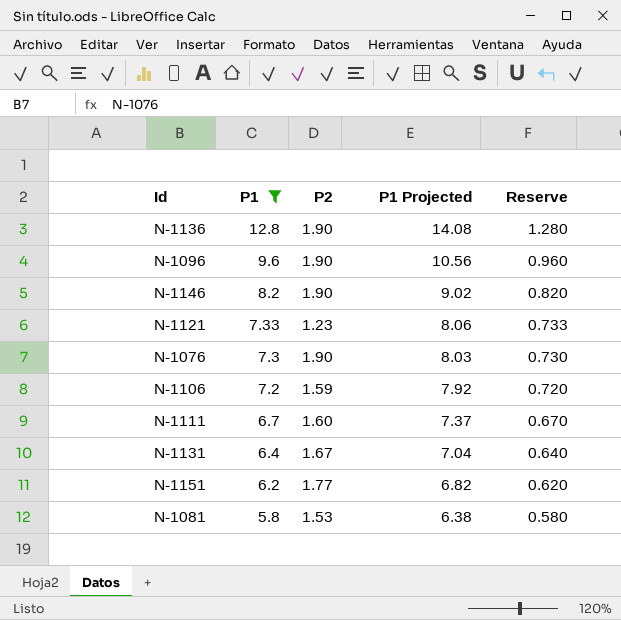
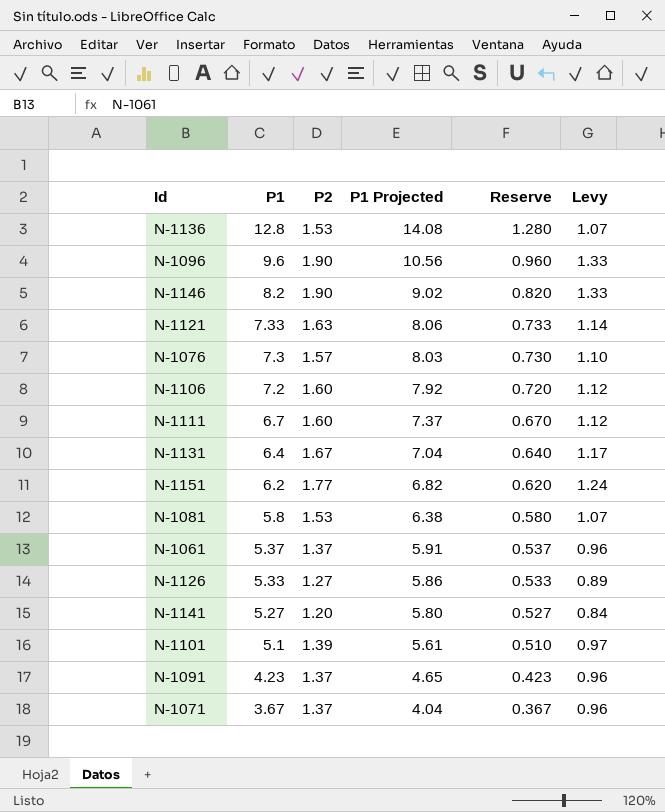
filter: P1 >= 5.8 -> none
column Levy | formula: none -> [P2] * 0.7
N-1136 | P2: 1.90 -> 1.53
N-1121 | P2: 1.23 -> 1.63
N-1076 | P2: 1.90 -> 1.57
N-1106 | P2: 1.59 -> 1.60

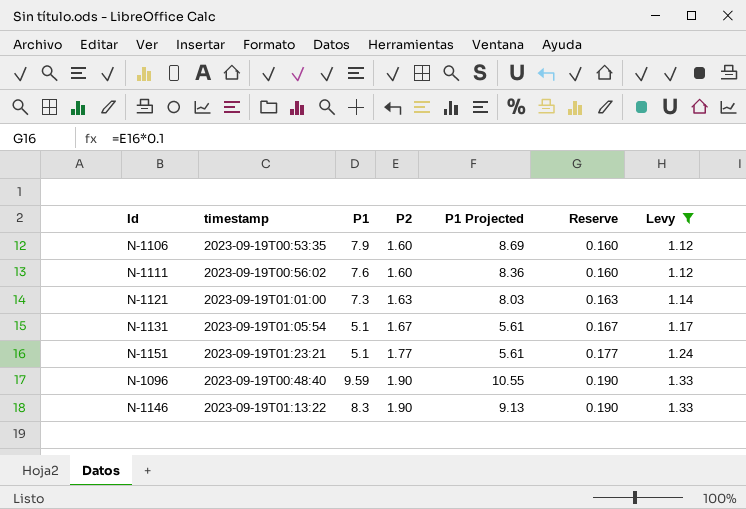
filter: none -> Levy >= 1.12
row order: P1 descending -> P2 ascending
column timestamp | position: none -> 2
column Reserve | formula: [P1] * 0.1 -> [P2] * 0.1
N-1106 | P1: 7.2 -> 7.9
N-1106 | P1 Projected: 7.92 -> 8.69
N-1111 | P1: 6.7 -> 7.6
N-1111 | P1 Projected: 7.37 -> 8.36
N-1121 | P1: 7.33 -> 7.3
N-1121 | P1 Projected: 8.06 -> 8.03
N-1131 | P1: 6.4 -> 5.1
N-1131 | P1 Projected: 7.04 -> 5.61
N-1151 | P1: 6.2 -> 5.1
N-1151 | P1 Projected: 6.82 -> 5.61
N-1096 | P1: 9.6 -> 9.59
N-1096 | P1 Projected: 10.56 -> 10.55
N-1146 | P1: 8.2 -> 8.3
N-1146 | P1 Projected: 9.02 -> 9.13

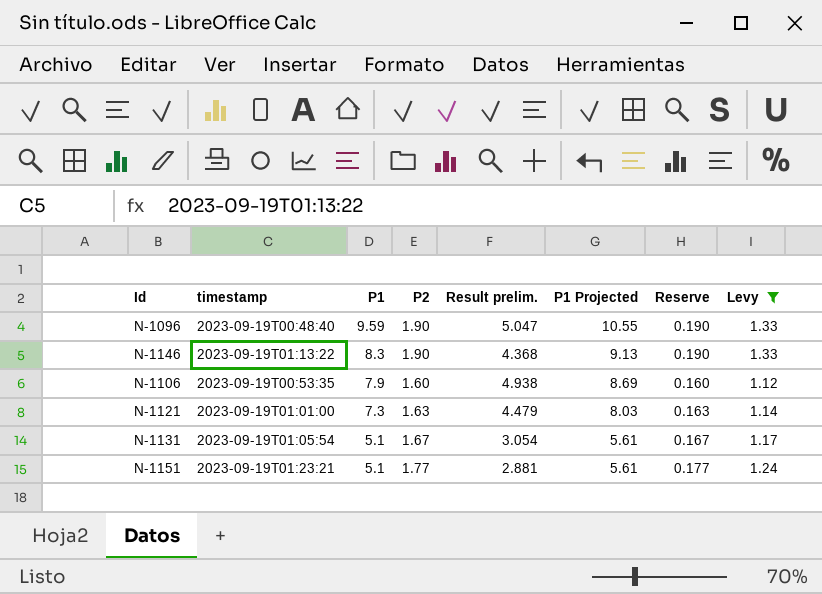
row order: P2 ascending -> P1 descending
column Result prelim. | formula: none -> [P1] / [P2]
row N-1111: 2023-09-19T00:56:02 | 7.6 | 1.60 | 8.36 | 0.160 | 1.12 -> none

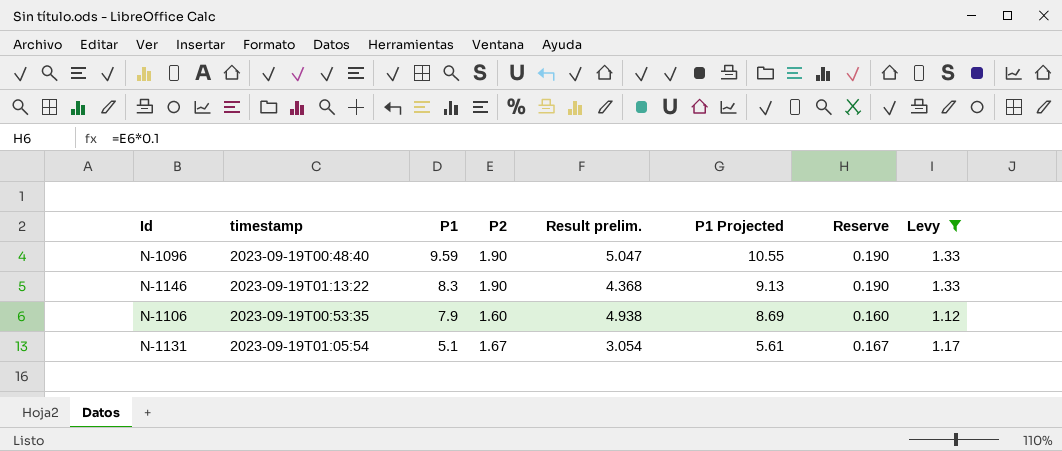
row N-1121: 2023-09-19T01:01:00 | 7.3 | 1.63 | 4.479 | 8.03 | 0.163 | 1.14 -> none
row N-1151: 2023-09-19T01:23:21 | 5.1 | 1.77 | 2.881 | 5.61 | 0.177 | 1.24 -> none

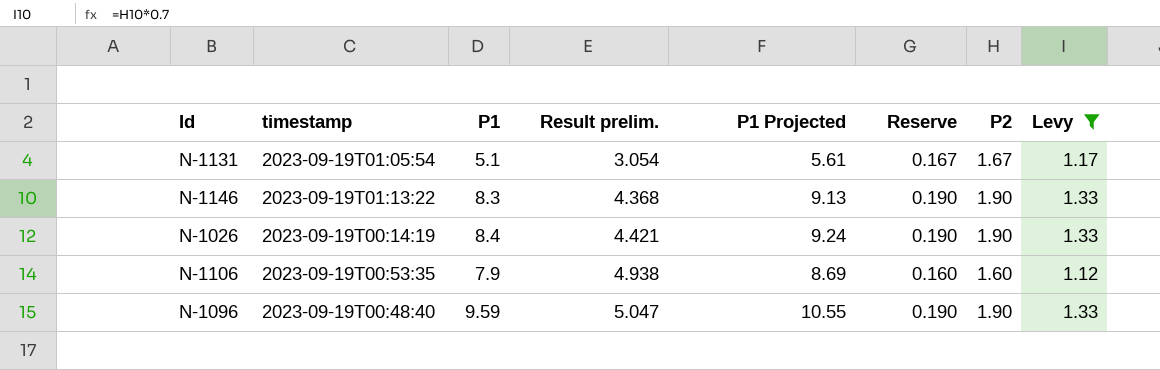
row order: P1 descending -> Result prelim. ascending
column P2 | position: 4 -> 7
row N-1026: none -> 2023-09-19T00:14:19 | 8.4 | 4.421 | 9.24 | 0.190 | 1.90 | 1.33

